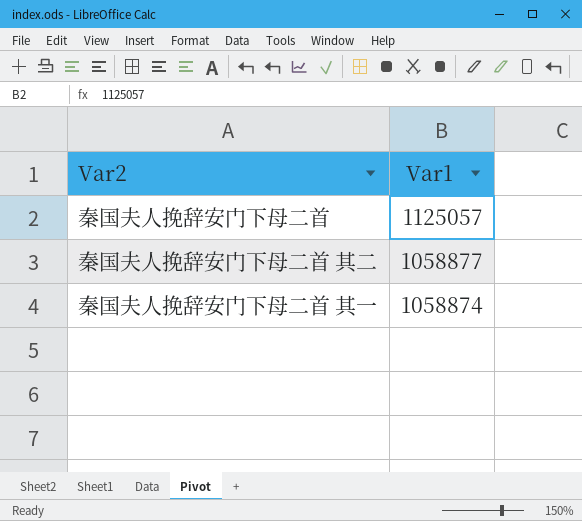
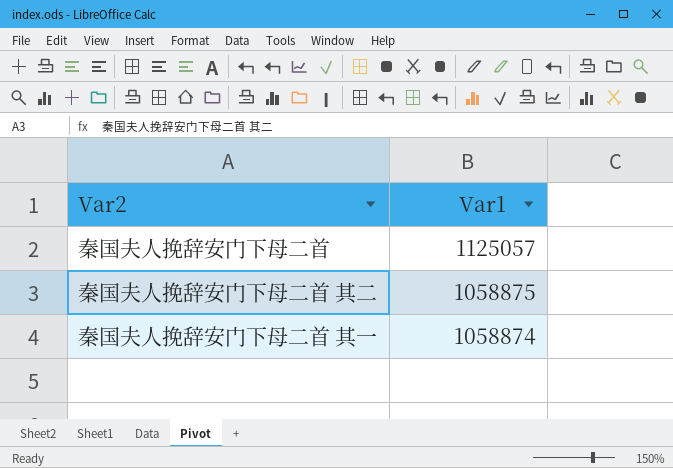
秦国夫人挽辞安门下母二首 其二 | Var1: 1058877 -> 1058875

